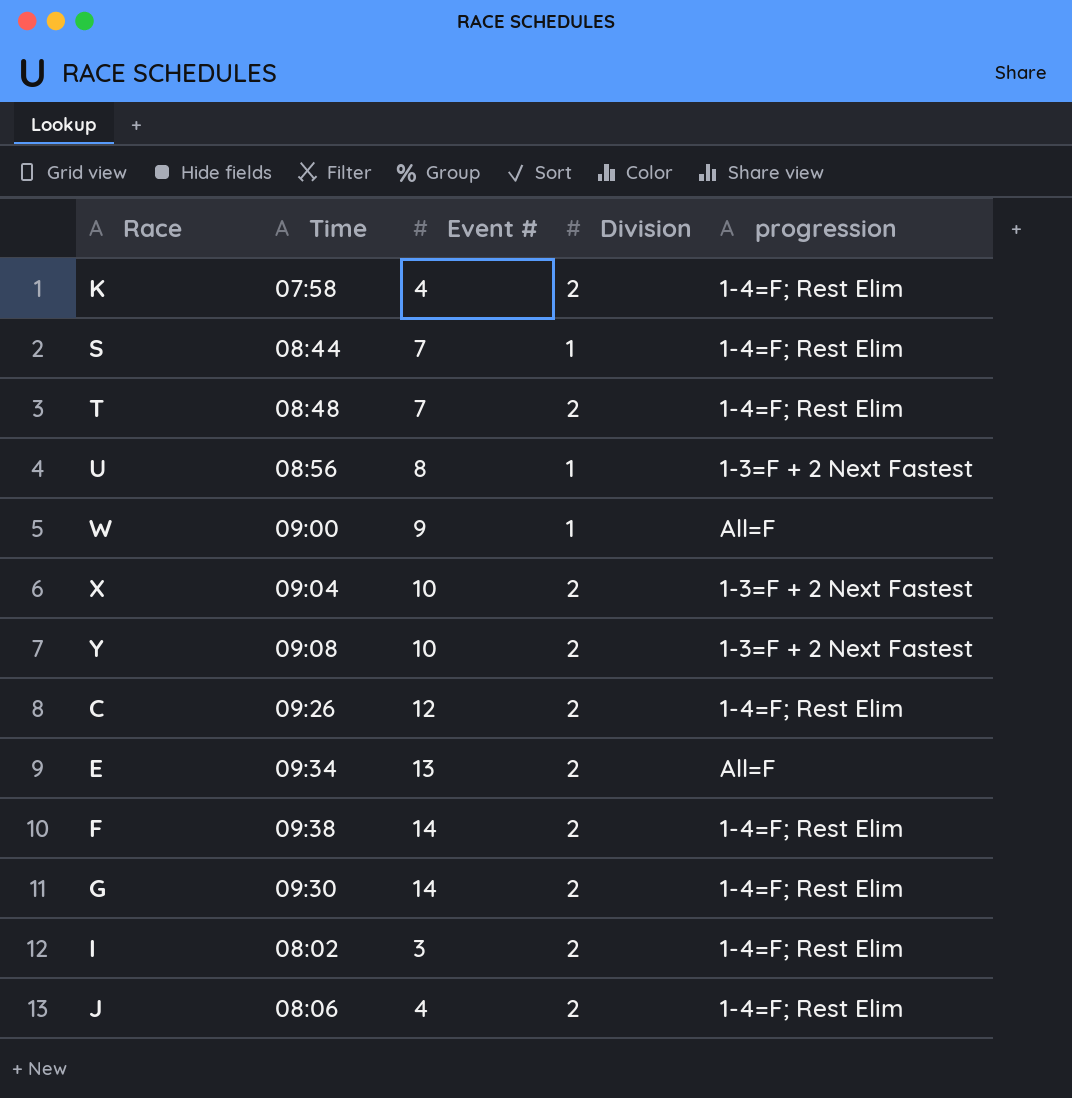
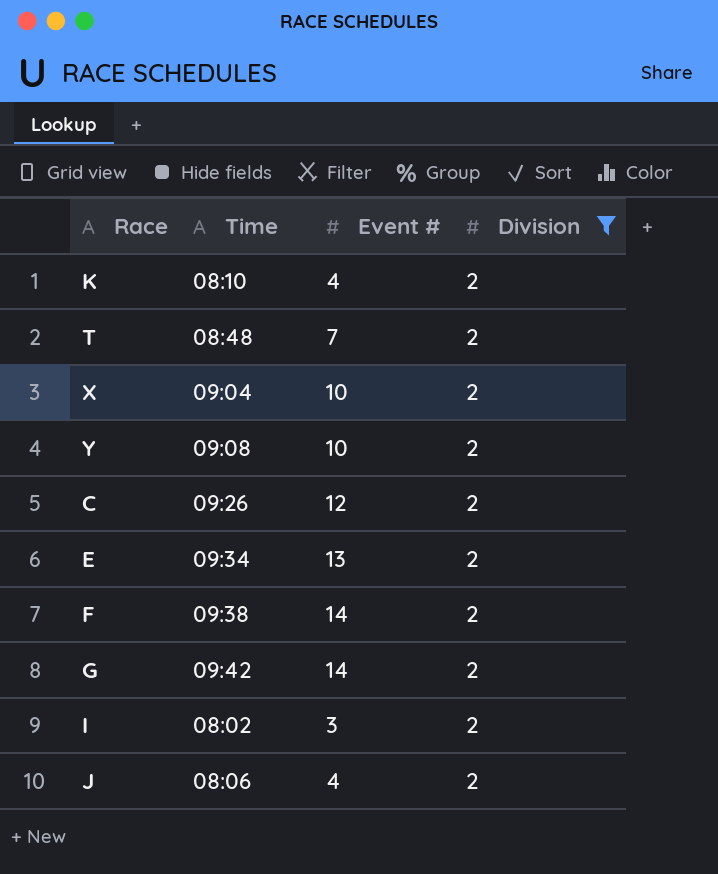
filter: none -> Division = 2
column progression | position: 5 -> none
K | Time: 07:58 -> 08:10
G | Time: 09:30 -> 09:42

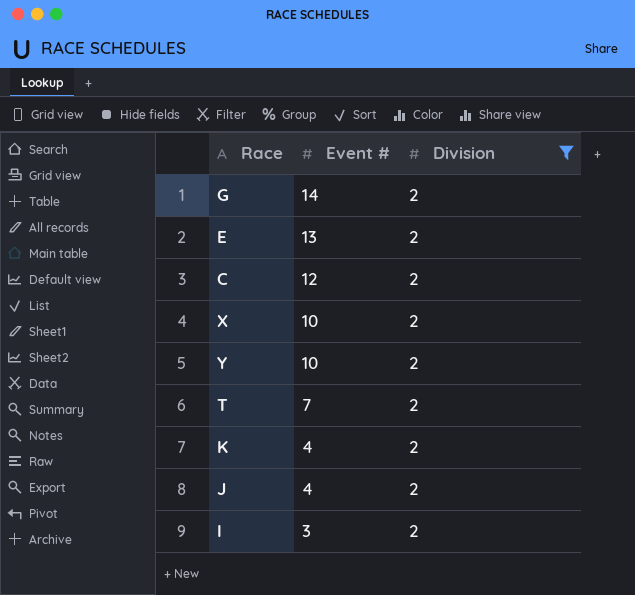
row order: none -> Event # descending
column Time | position: 2 -> none
row F: 09:38 | 14 | 2 -> none

